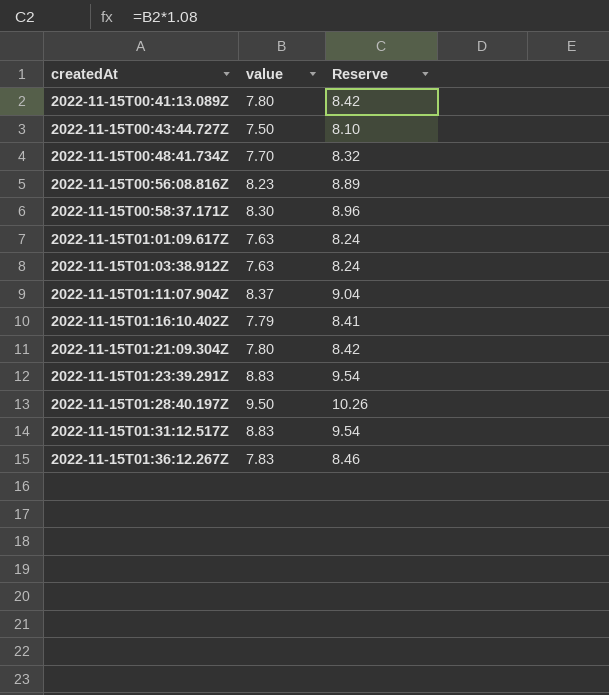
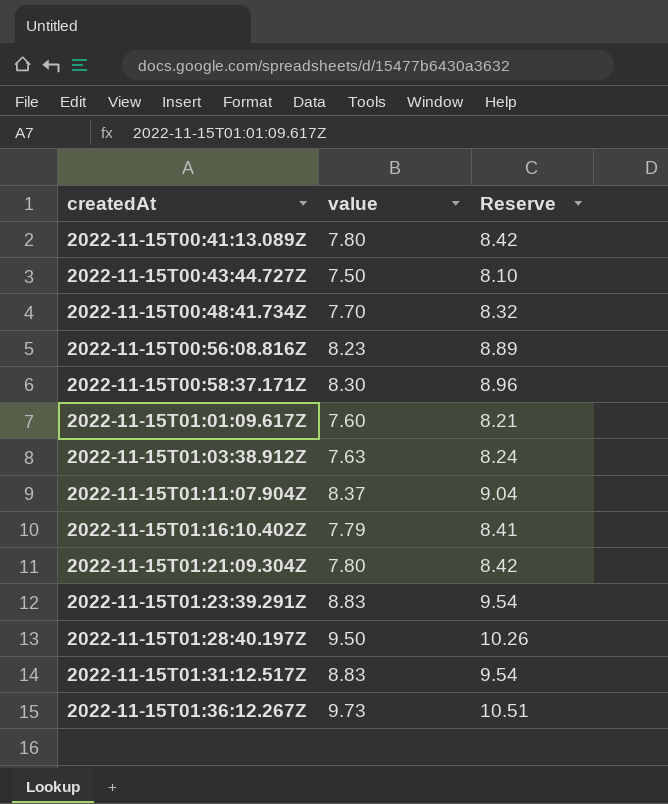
2022-11-15T01:01:09.617Z | value: 7.63 -> 7.60
2022-11-15T01:01:09.617Z | Reserve: 8.24 -> 8.21
2022-11-15T01:36:12.267Z | value: 7.83 -> 9.73
2022-11-15T01:36:12.267Z | Reserve: 8.46 -> 10.51

